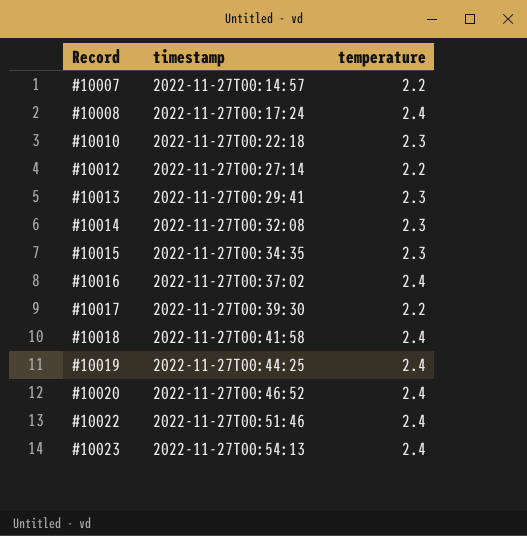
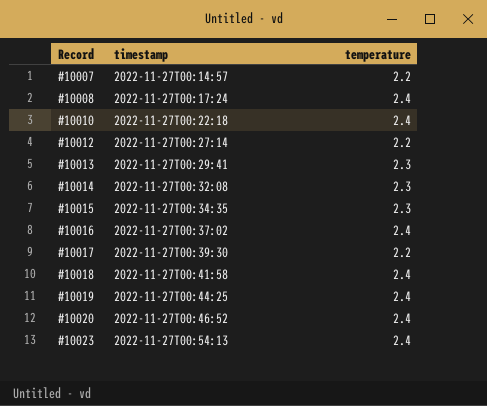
row #10022: 2022-11-27T00:51:46 | 2.4 -> none
#10010 | temperature: 2.3 -> 2.4

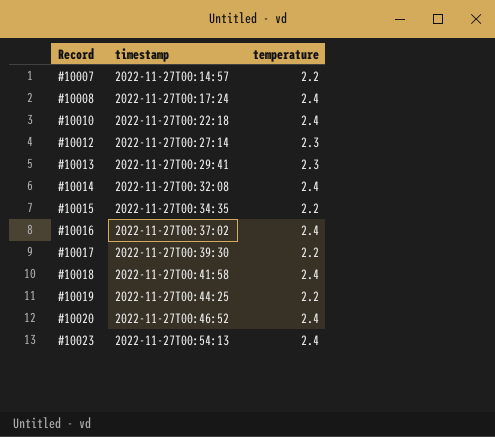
#10012 | temperature: 2.2 -> 2.3
#10014 | temperature: 2.3 -> 2.4
#10015 | temperature: 2.3 -> 2.2
#10019 | temperature: 2.4 -> 2.2

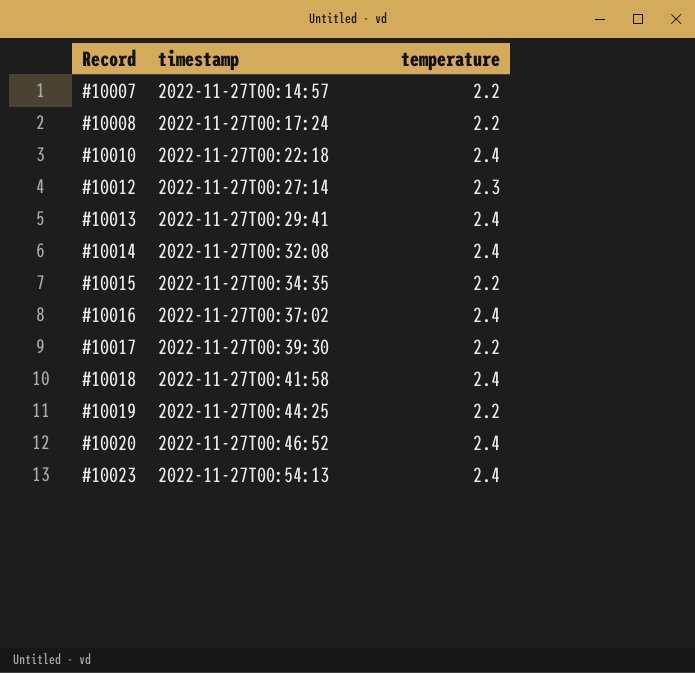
#10008 | temperature: 2.4 -> 2.2
#10013 | temperature: 2.3 -> 2.4

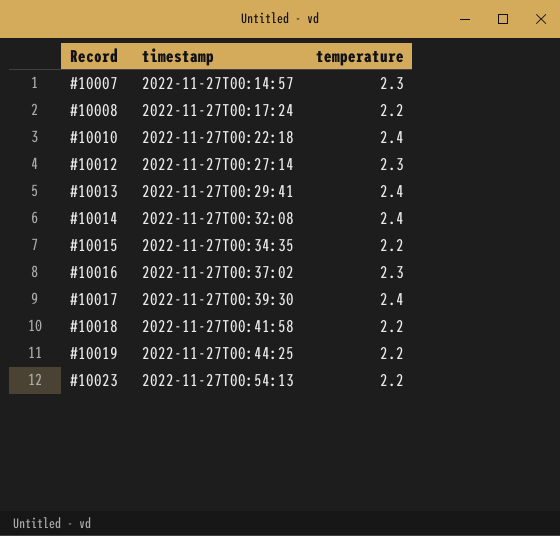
row #10020: 2022-11-27T00:46:52 | 2.4 -> none
#10007 | temperature: 2.2 -> 2.3
#10016 | temperature: 2.4 -> 2.3
#10017 | temperature: 2.2 -> 2.4
#10018 | temperature: 2.4 -> 2.2
#10023 | temperature: 2.4 -> 2.2

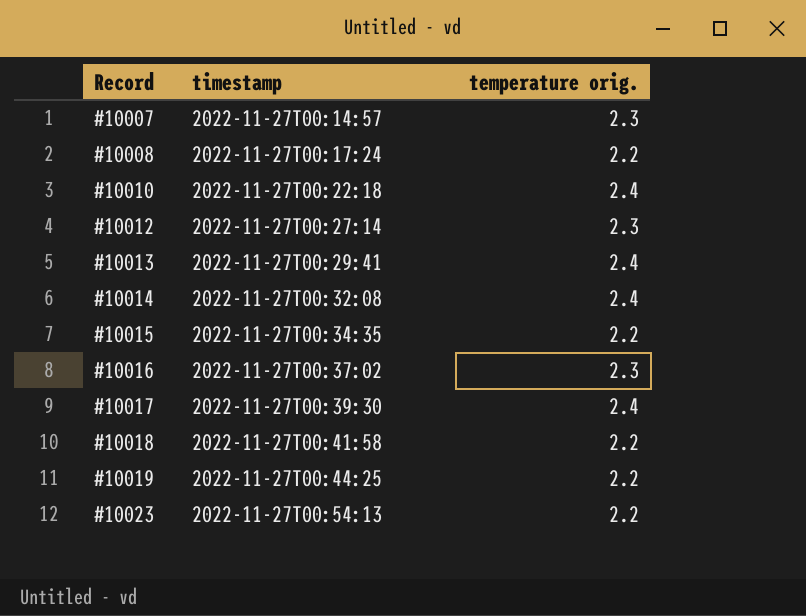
column name: temperature -> temperature orig.

